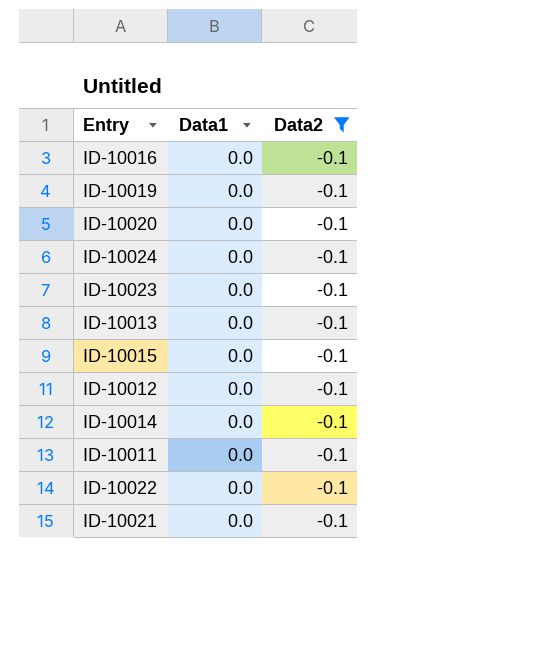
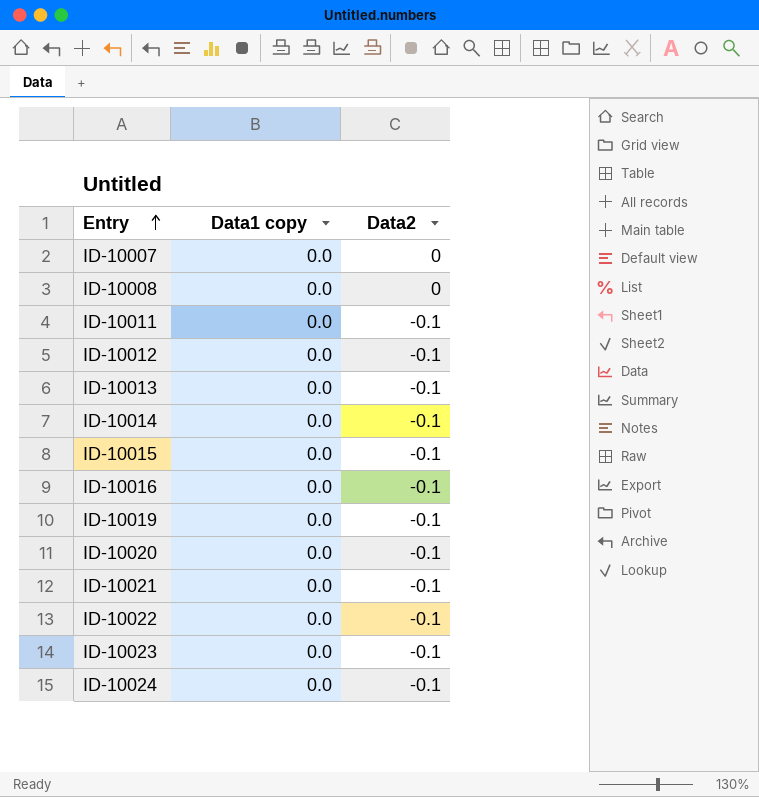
filter: Data2 = -0.1 -> none
row order: none -> Entry ascending
column name: Data1 -> Data1 copy

